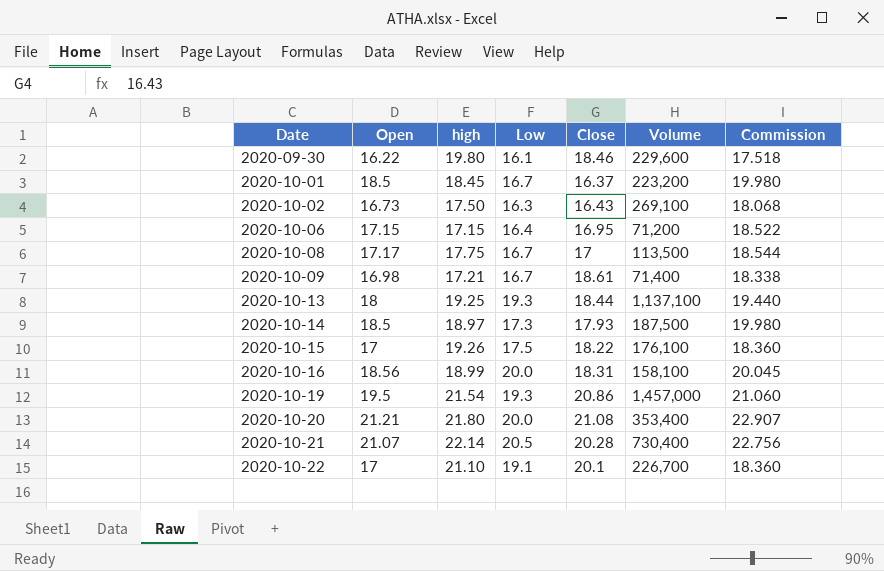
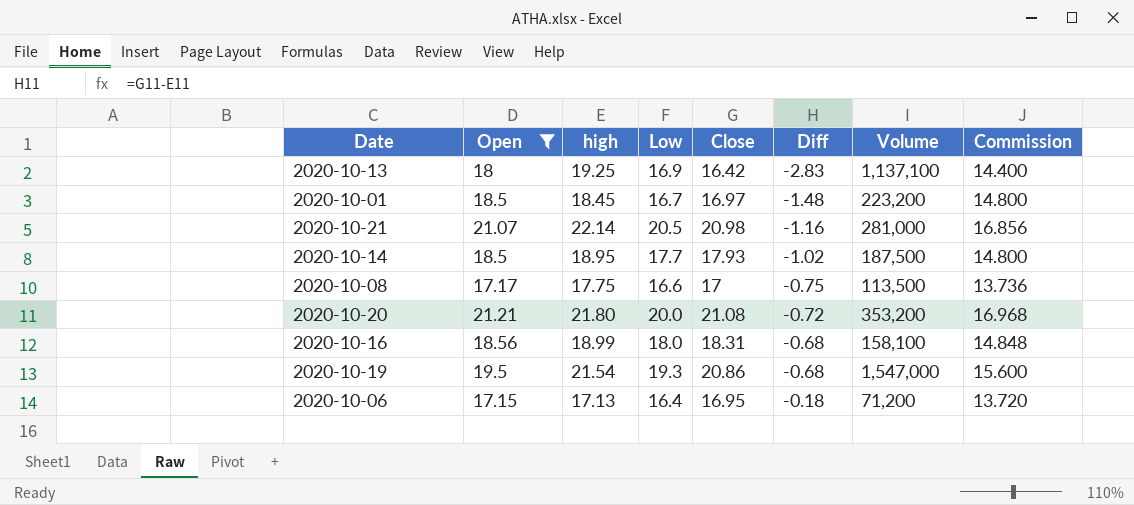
filter: none -> Open >= 17.15
row order: Date ascending -> Diff ascending
column Diff | formula: none -> [Close] - [high]
column Commission | formula: [Open] * 1.08 -> [Open] * 0.8
2020-10-13 | Low: 19.3 -> 16.9
2020-10-13 | Close: 18.44 -> 16.42
2020-10-01 | Close: 16.37 -> 16.97
2020-10-21 | Close: 20.28 -> 20.98
2020-10-21 | Volume: 730,400 -> 281,000
2020-10-14 | high: 18.97 -> 18.95
2020-10-14 | Low: 17.3 -> 17.7
2020-10-08 | Low: 16.7 -> 16.6
2020-10-20 | Volume: 353,400 -> 353,200
2020-10-16 | Low: 20.0 -> 18.0
2020-10-19 | Volume: 1,457,000 -> 1,547,000
2020-10-06 | high: 17.15 -> 17.13

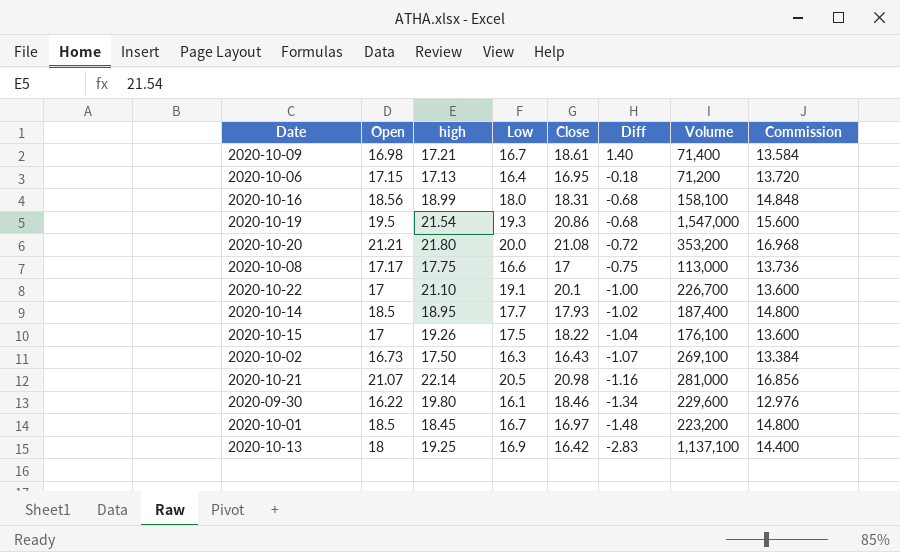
filter: Open >= 17.15 -> none
row order: Diff ascending -> Diff descending
2020-10-08 | Volume: 113,500 -> 113,000
2020-10-14 | Volume: 187,500 -> 187,400

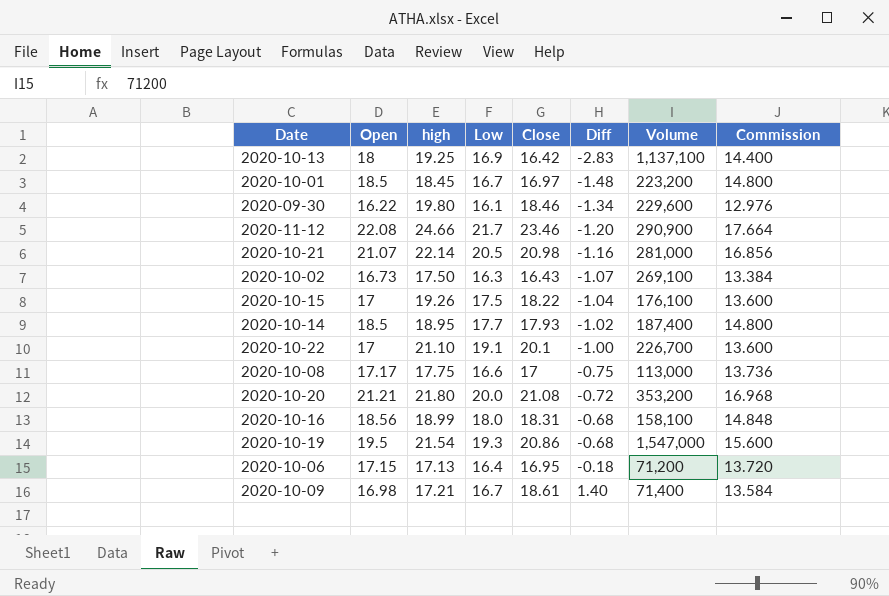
row order: Diff descending -> Diff ascending
row 2020-11-12: none -> 22.08 | 24.66 | 21.7 | 23.46 | -1.20 | 290,900 | 17.664

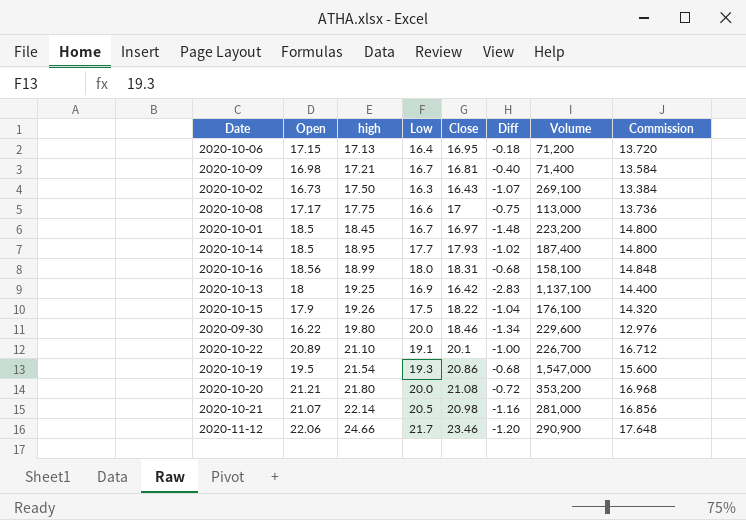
row order: Diff ascending -> high ascending
2020-10-09 | Close: 18.61 -> 16.81
2020-10-09 | Diff: 1.40 -> -0.40
2020-10-15 | Open: 17 -> 17.9
2020-10-15 | Commission: 13.600 -> 14.320
2020-09-30 | Low: 16.1 -> 20.0
2020-10-22 | Open: 17 -> 20.89
2020-10-22 | Commission: 13.600 -> 16.712
2020-11-12 | Open: 22.08 -> 22.06
2020-11-12 | Commission: 17.664 -> 17.648

